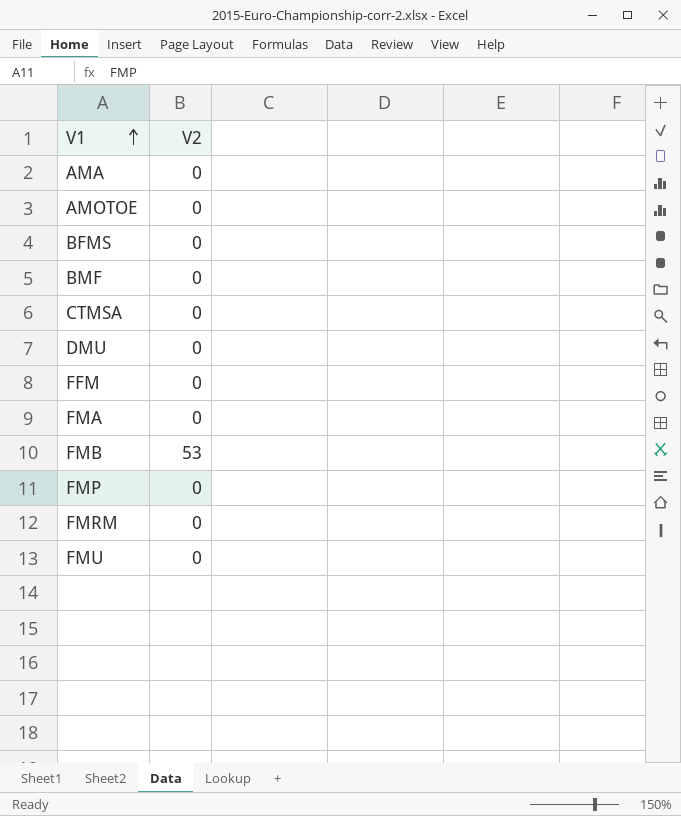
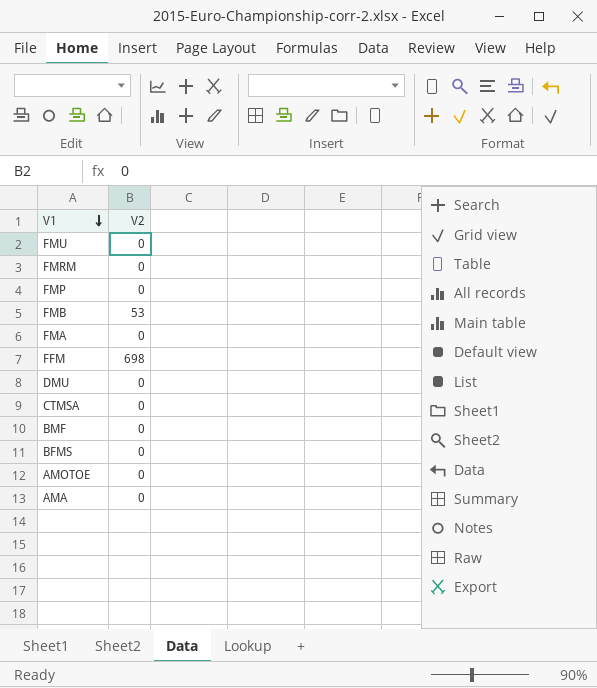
row order: V1 ascending -> V1 descending
FFM | V2: 0 -> 698

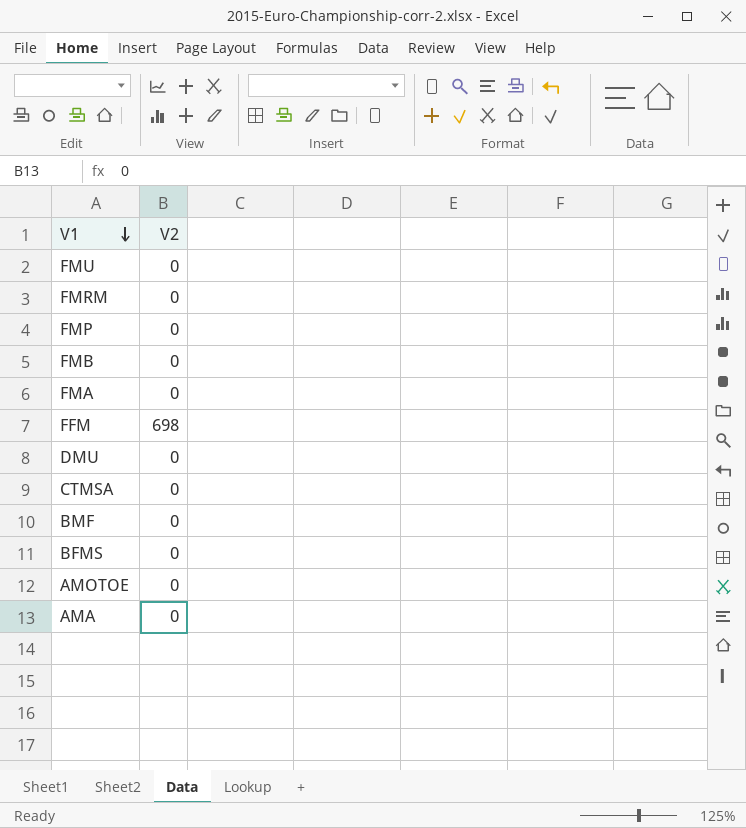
FMB | V2: 53 -> 0

